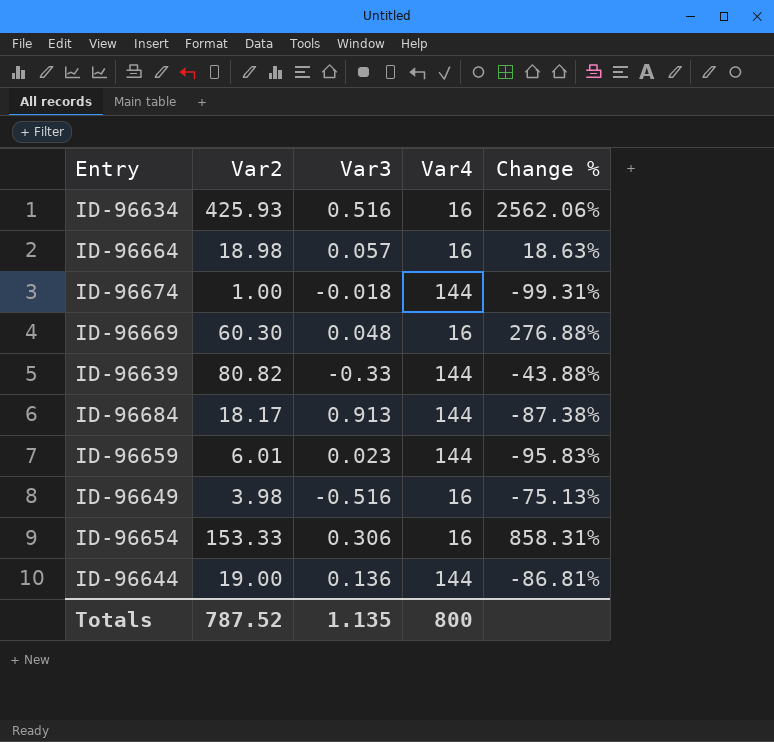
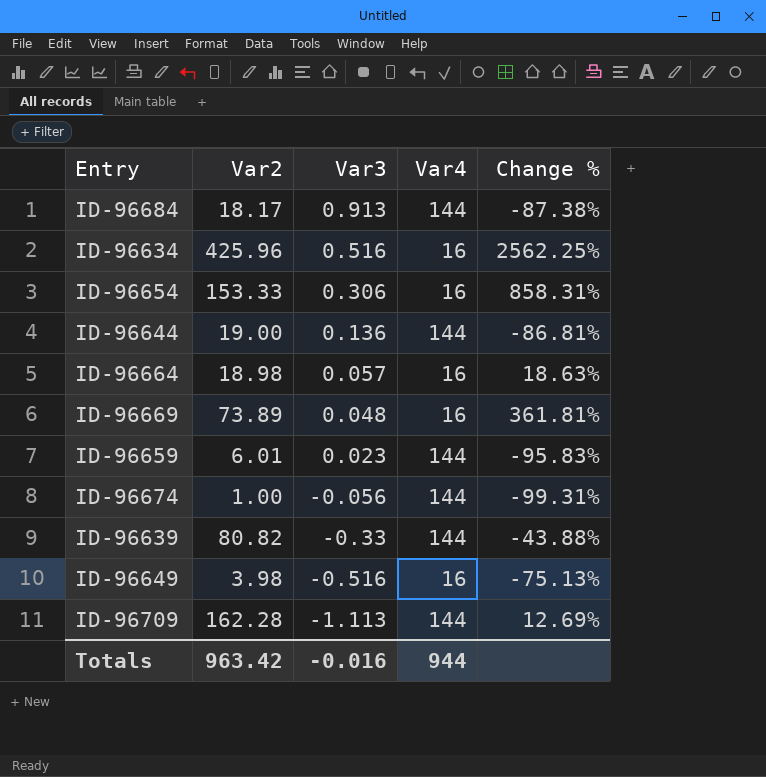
row order: none -> Var3 descending
ID-96634 | Var2: 425.93 -> 425.96
ID-96634 | Change %: 2562.06% -> 2562.25%
ID-96669 | Var2: 60.30 -> 73.89
ID-96669 | Change %: 276.88% -> 361.81%
ID-96674 | Var3: -0.018 -> -0.056
row ID-96709: none -> 162.28 | -1.113 | 144 | 12.69%
Totals | Var2: 787.52 -> 963.42
Totals | Var3: 1.135 -> -0.016
Totals | Var4: 800 -> 944

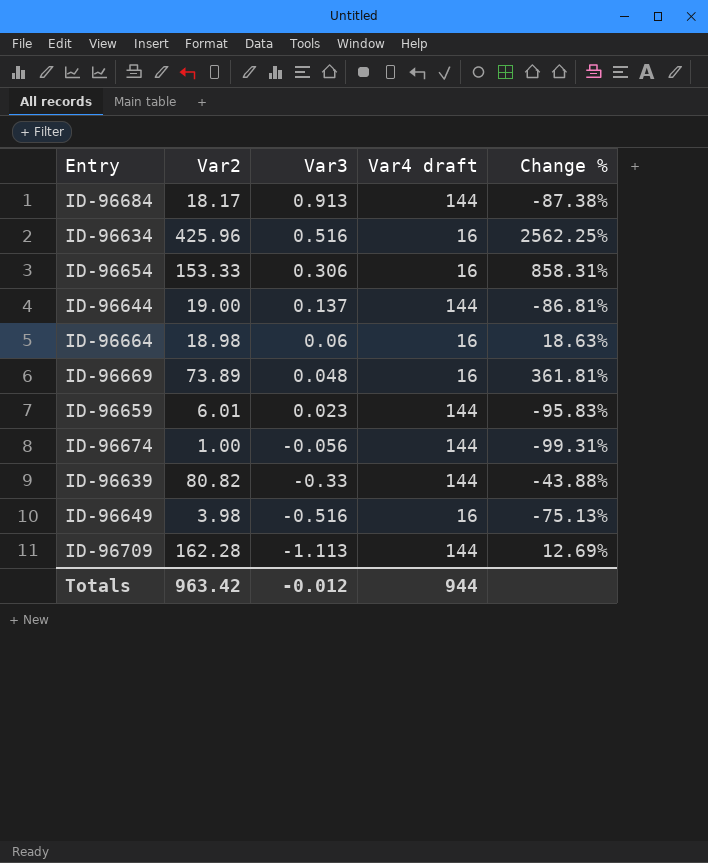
column name: Var4 -> Var4 draft
ID-96644 | Var3: 0.136 -> 0.137
ID-96664 | Var3: 0.057 -> 0.06
Totals | Var3: -0.016 -> -0.012

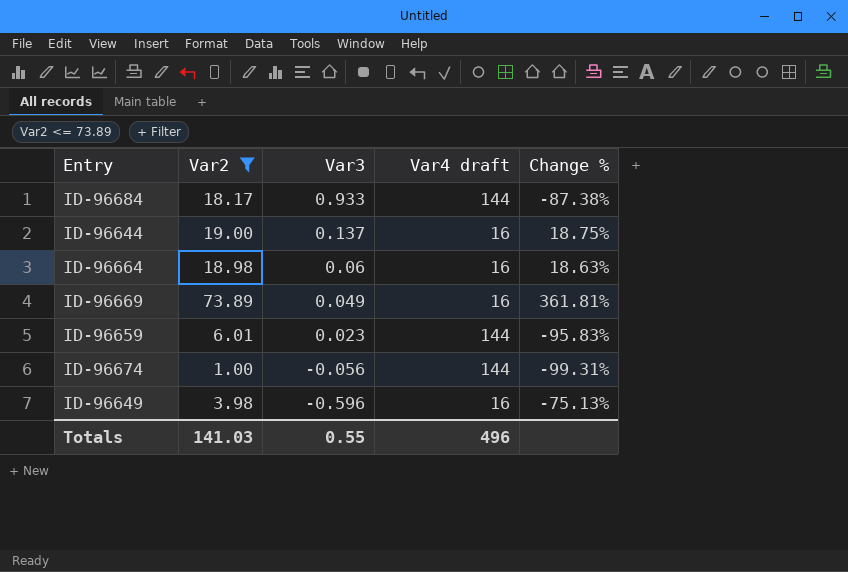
filter: none -> Var2 <= 73.89
ID-96684 | Var3: 0.913 -> 0.933
ID-96644 | Var4 draft: 144 -> 16
ID-96644 | Change %: -86.81% -> 18.75%
ID-96669 | Var3: 0.048 -> 0.049
ID-96649 | Var3: -0.516 -> -0.596
Totals | Var2: 963.42 -> 141.03
Totals | Var3: -0.012 -> 0.55
Totals | Var4 draft: 944 -> 496

